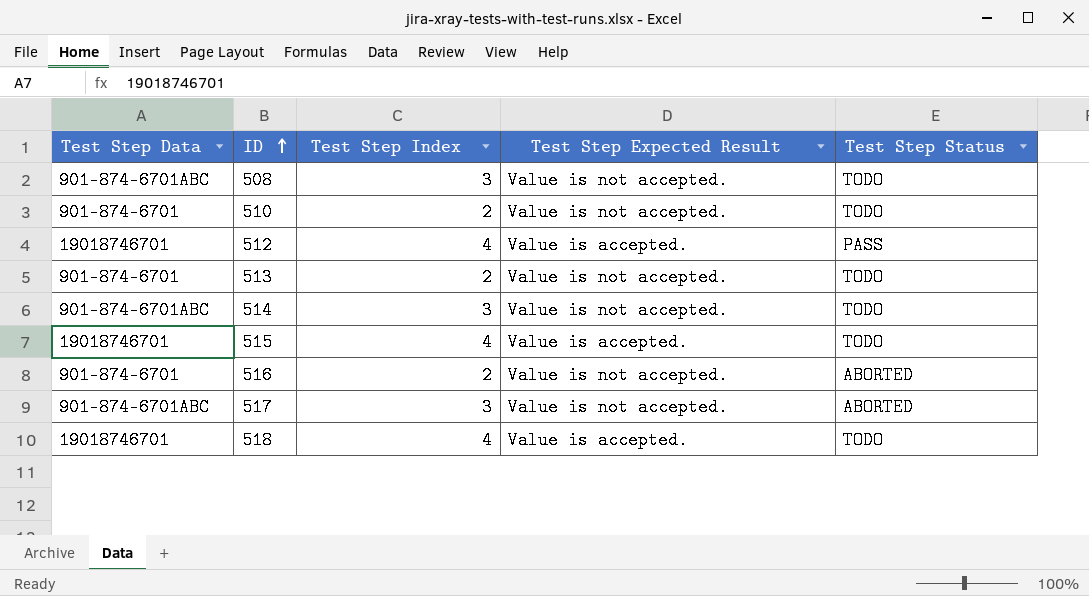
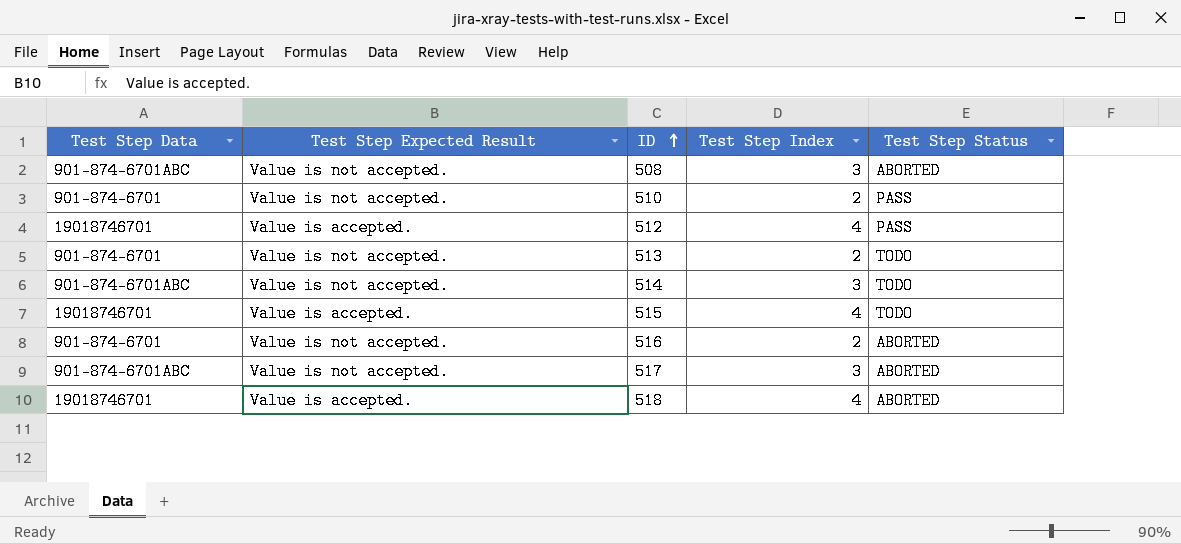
column Test Step Expected Result | position: 4 -> 2
508 | Test Step Status: TODO -> ABORTED
510 | Test Step Status: TODO -> PASS
518 | Test Step Status: TODO -> ABORTED

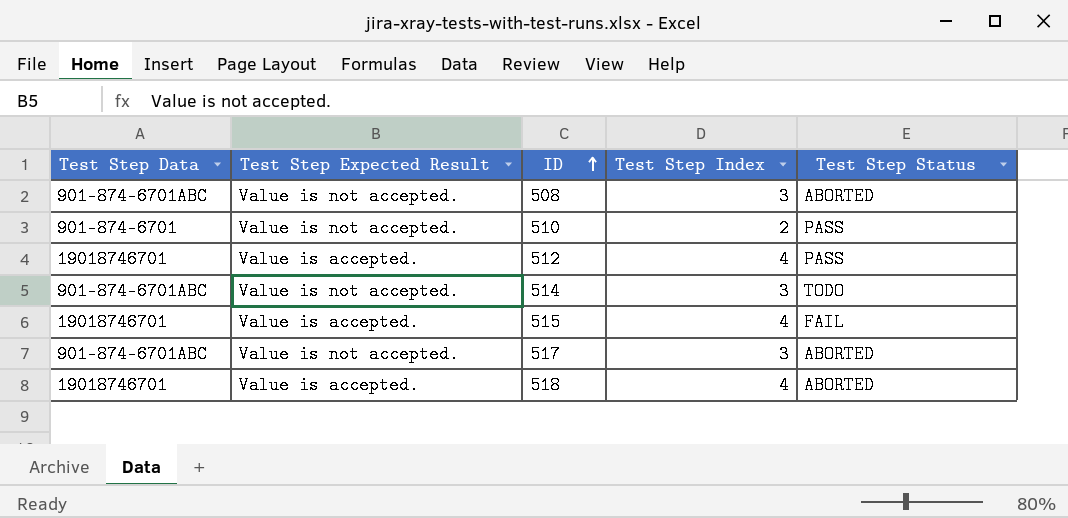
row 513: 901-874-6701 | Value is not accepted. | 2 | TODO -> none
row 516: 901-874-6701 | Value is not accepted. | 2 | ABORTED -> none
515 | Test Step Status: TODO -> FAIL

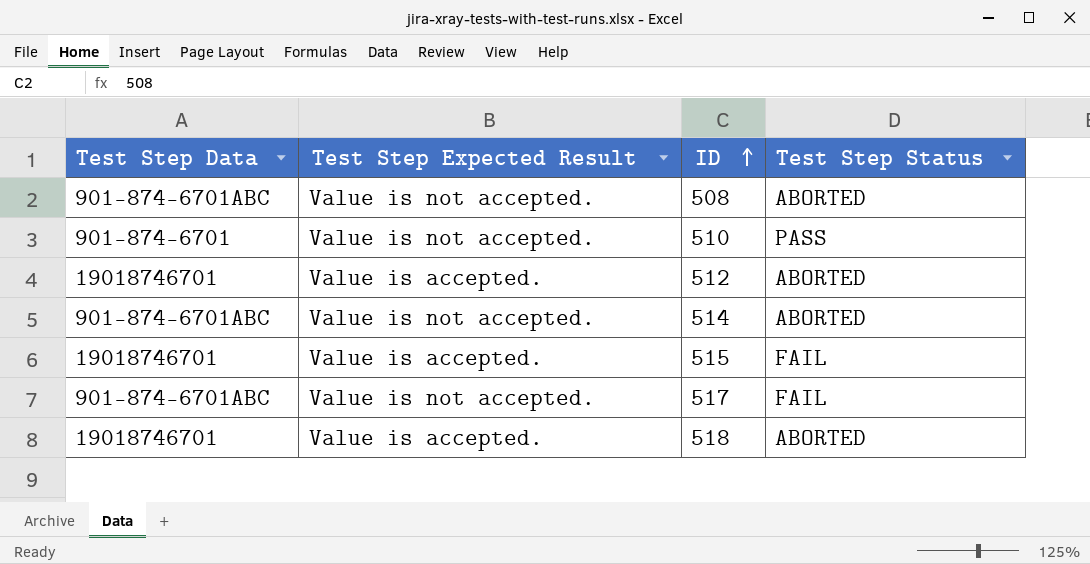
column Test Step Index | position: 4 -> none
512 | Test Step Status: PASS -> ABORTED
514 | Test Step Status: TODO -> ABORTED
517 | Test Step Status: ABORTED -> FAIL

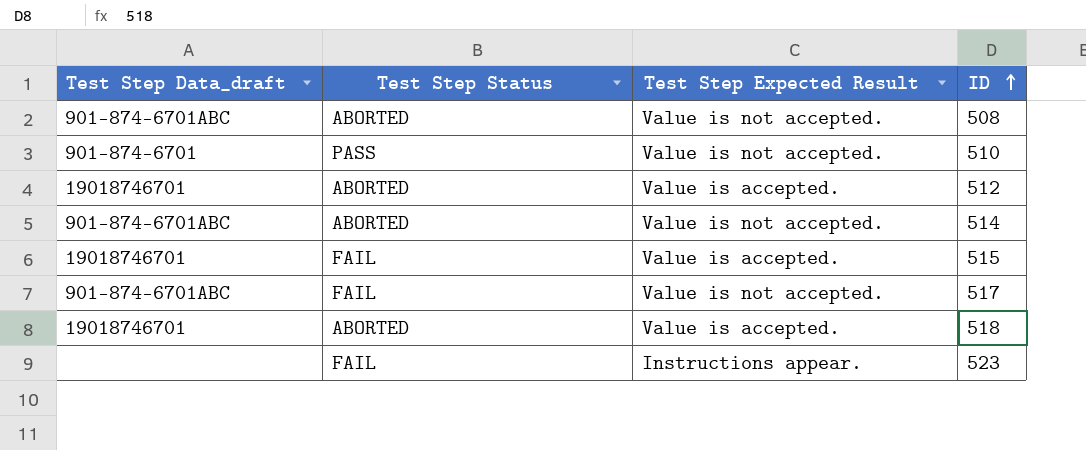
column name: Test Step Data -> Test Step Data_draft
column Test Step Status | position: 4 -> 2
row 523: none -> none | FAIL | Instructions appear.

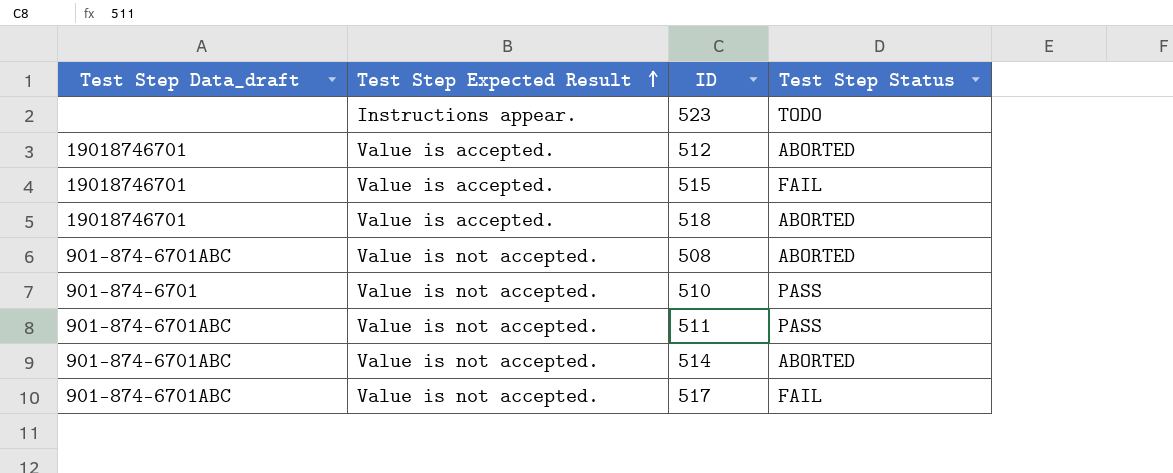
row order: ID ascending -> Test Step Expected Result ascending
column Test Step Status | position: 2 -> 4
523 | Test Step Status: FAIL -> TODO
row 511: none -> 901-874-6701ABC | Value is not accepted. | PASS

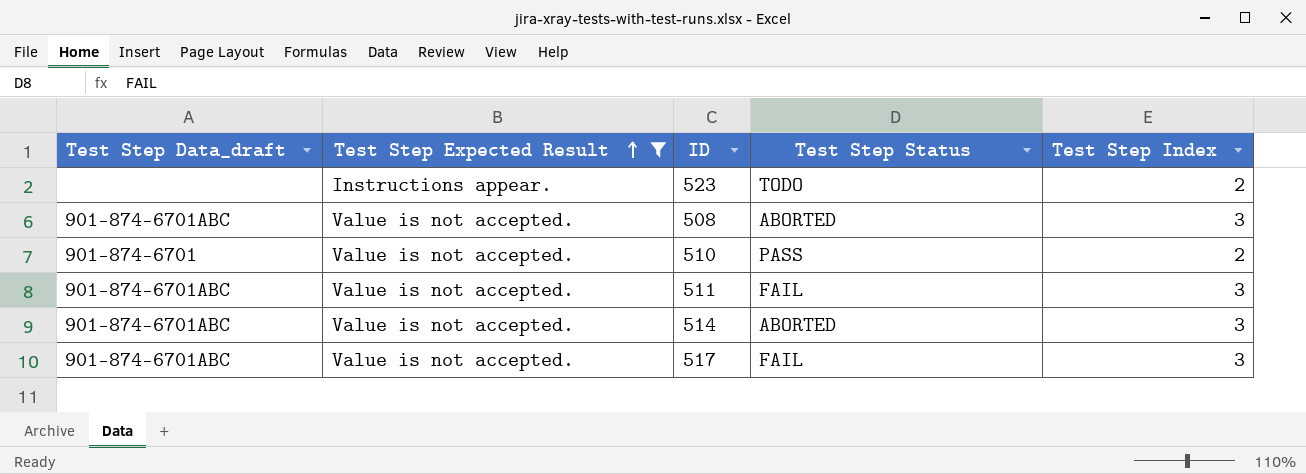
filter: none -> Test Step Expected Result != Value is accepted.
column Test Step Index | position: none -> 5
511 | Test Step Status: PASS -> FAIL

